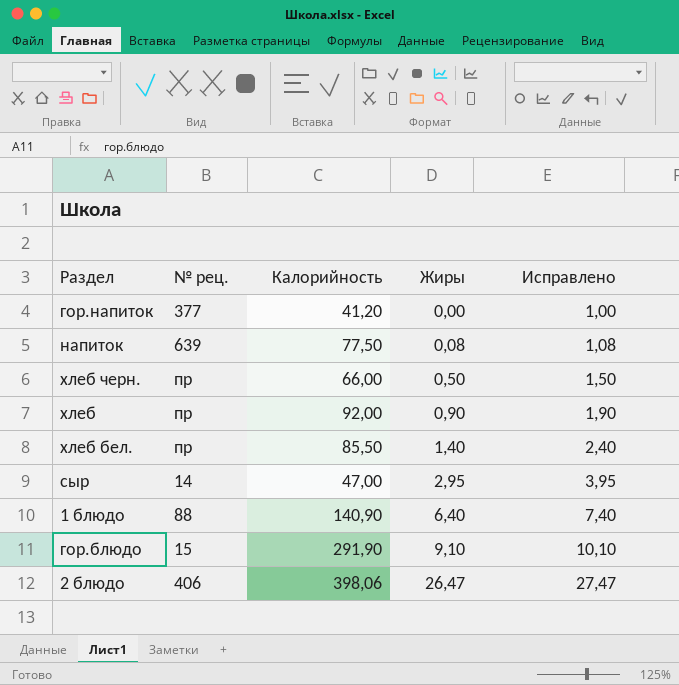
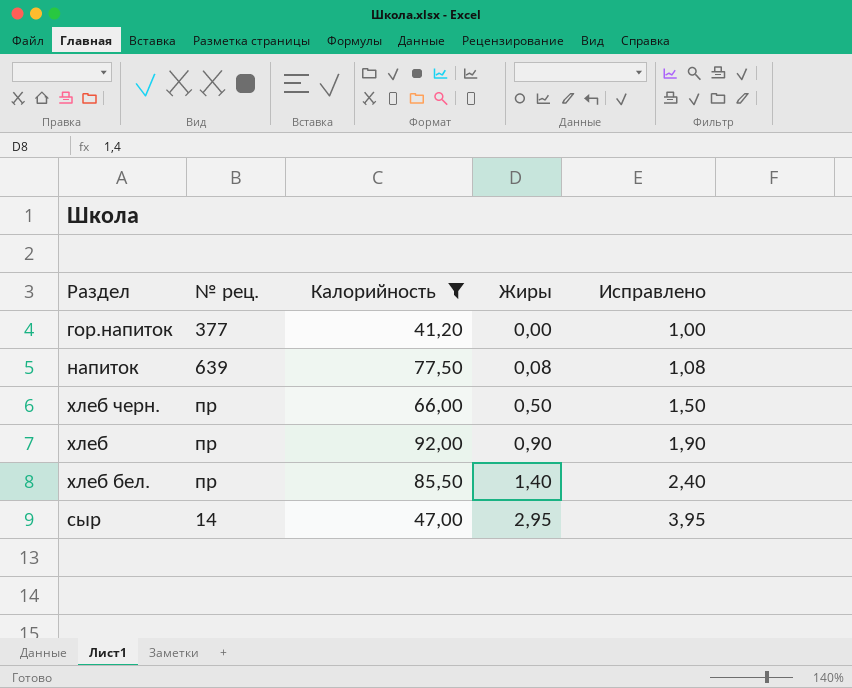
filter: none -> Калорийность <= 92,00

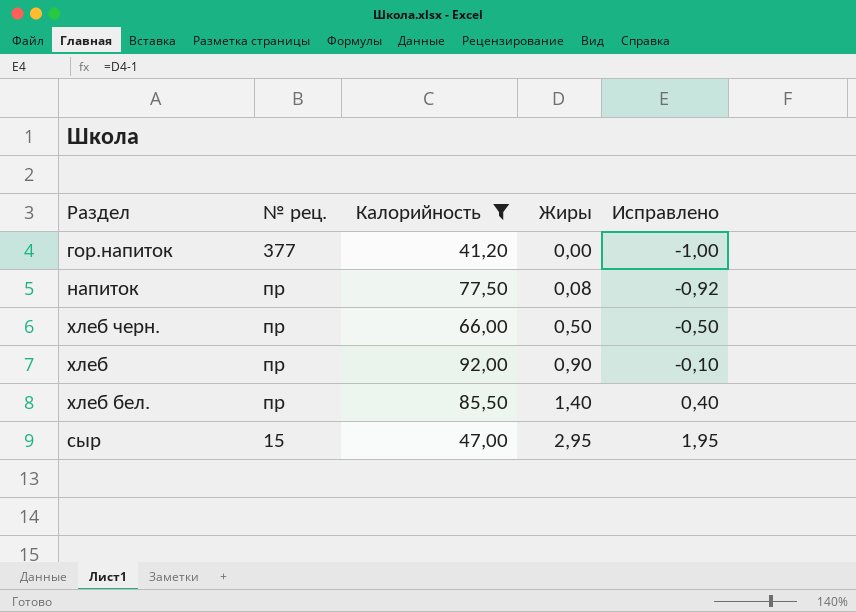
column Исправлено | formula: [Жиры] + 1 -> [Жиры] - 1
напиток | № рец.: 639 -> пр
сыр | № рец.: 14 -> 15

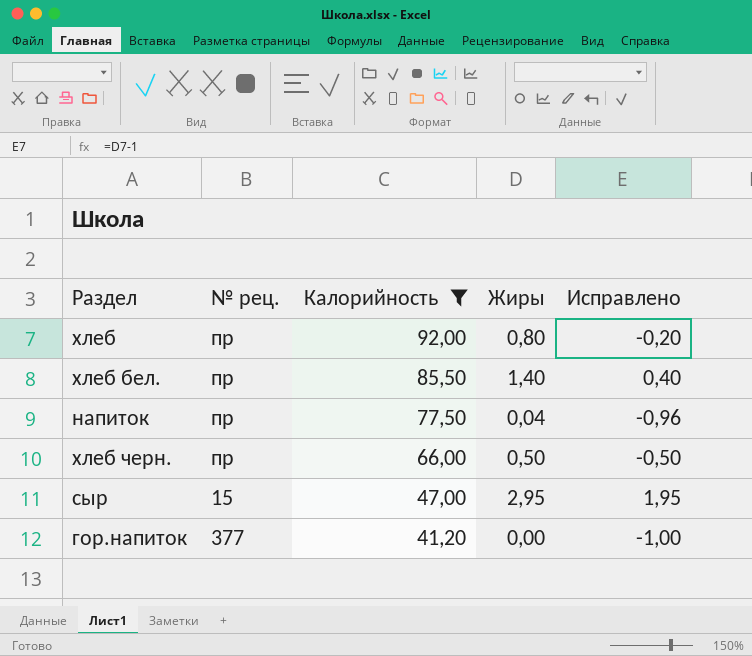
row order: Жиры ascending -> Калорийность descending
хлеб | Жиры: 0,90 -> 0,80
хлеб | Исправлено: -0,10 -> -0,20
напиток | Жиры: 0,08 -> 0,04
напиток | Исправлено: -0,92 -> -0,96

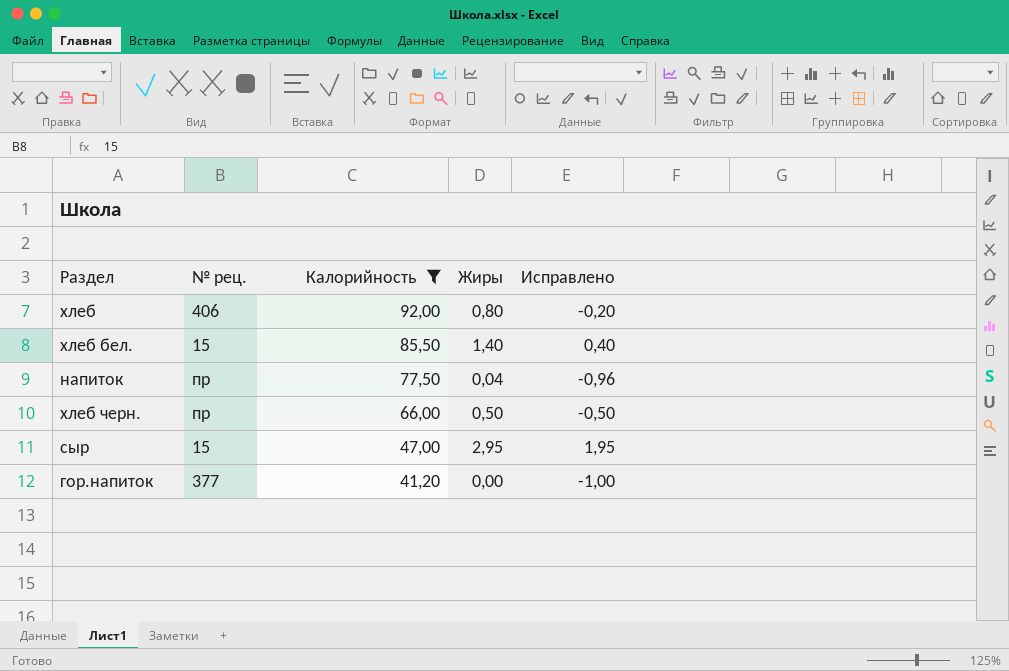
хлеб | № рец.: пр -> 406
хлеб бел. | № рец.: пр -> 15

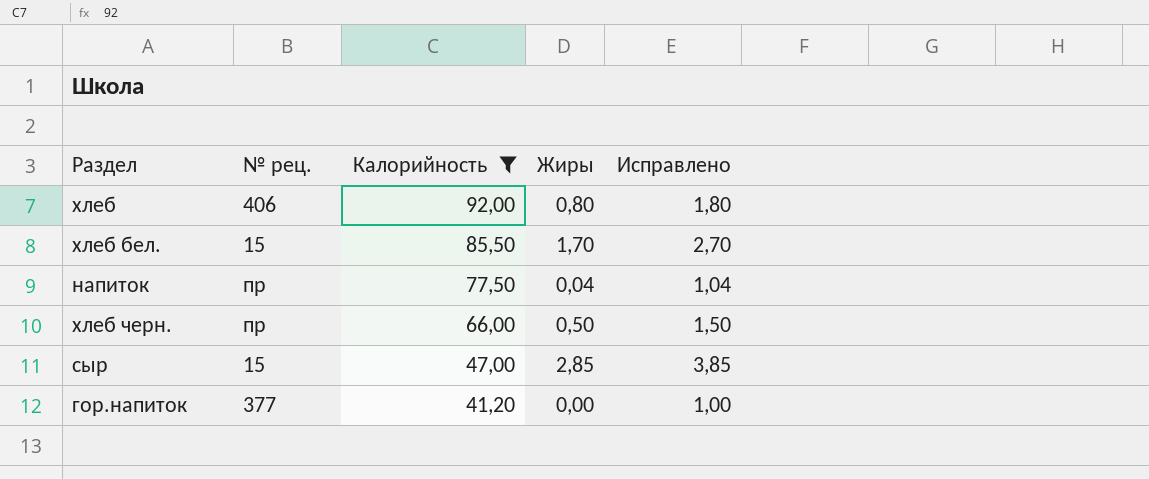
column Исправлено | formula: [Жиры] - 1 -> [Жиры] + 1
хлеб бел. | Жиры: 1,40 -> 1,70
сыр | Жиры: 2,95 -> 2,85

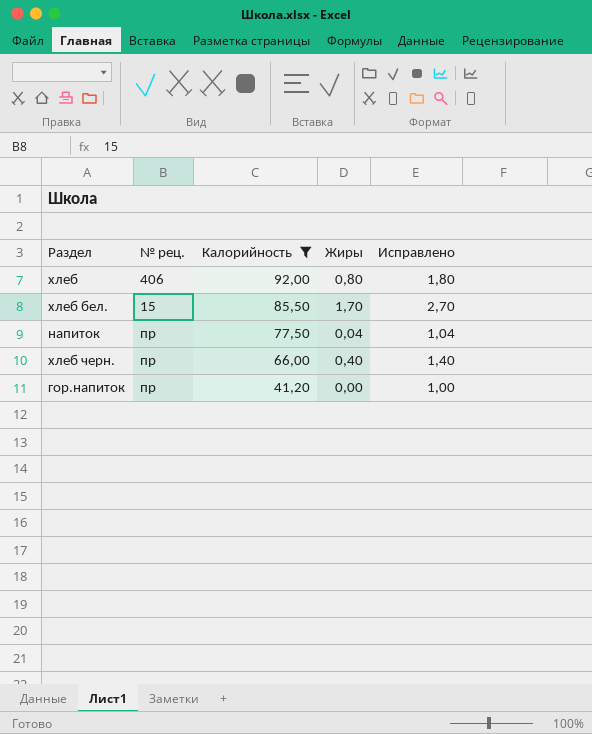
row сыр: 15 | 47,00 | 2,85 | 3,85 -> none
хлеб черн. | Жиры: 0,50 -> 0,40
хлеб черн. | Исправлено: 1,50 -> 1,40
гор.напиток | № рец.: 377 -> пр

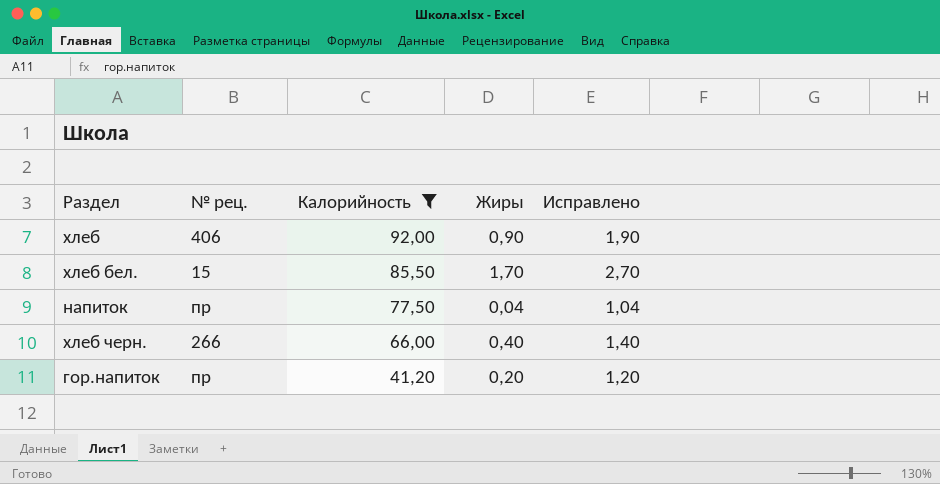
хлеб | Жиры: 0,80 -> 0,90
хлеб | Исправлено: 1,80 -> 1,90
хлеб черн. | № рец.: пр -> 266
гор.напиток | Жиры: 0,00 -> 0,20
гор.напиток | Исправлено: 1,00 -> 1,20

